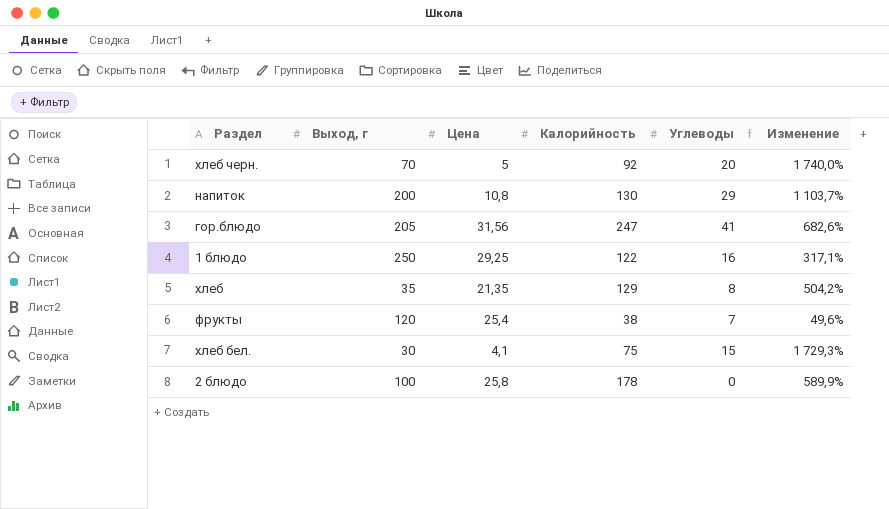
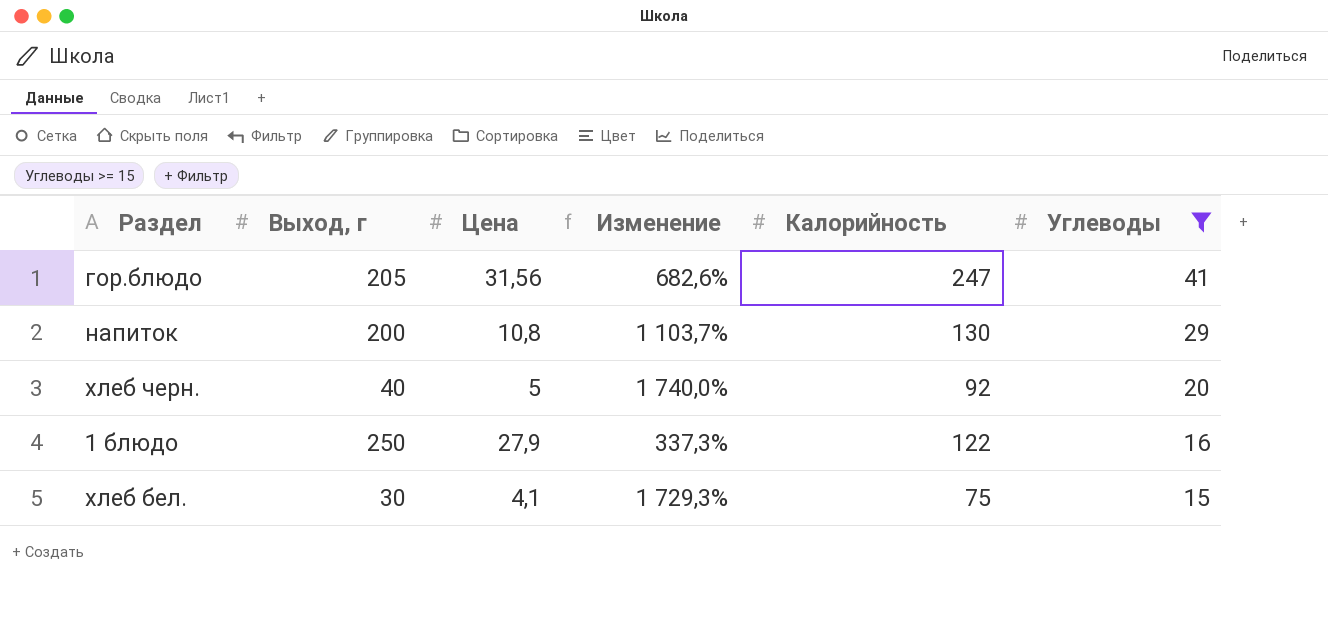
filter: none -> Углеводы >= 15
row order: none -> Углеводы descending
column Изменение | position: 6 -> 4
хлеб черн. | Выход, г: 70 -> 40
1 блюдо | Цена: 29,25 -> 27,9
1 блюдо | Изменение: 317,1% -> 337,3%

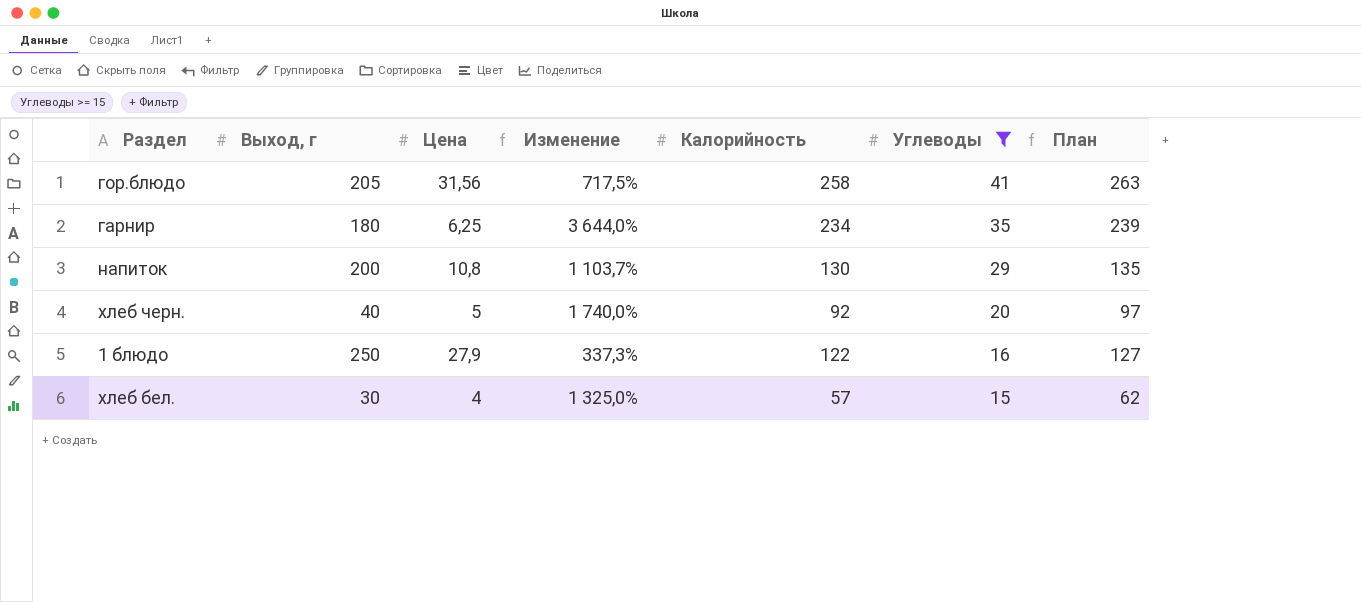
column План | formula: none -> [Калорийность] + 5
гор.блюдо | Изменение: 682,6% -> 717,5%
гор.блюдо | Калорийность: 247 -> 258
row гарнир: none -> 180 | 6,25 | 3 644,0% | 234 | 35 | 239
хлеб бел. | Цена: 4,1 -> 4
хлеб бел. | Изменение: 1 729,3% -> 1 325,0%
хлеб бел. | Калорийность: 75 -> 57

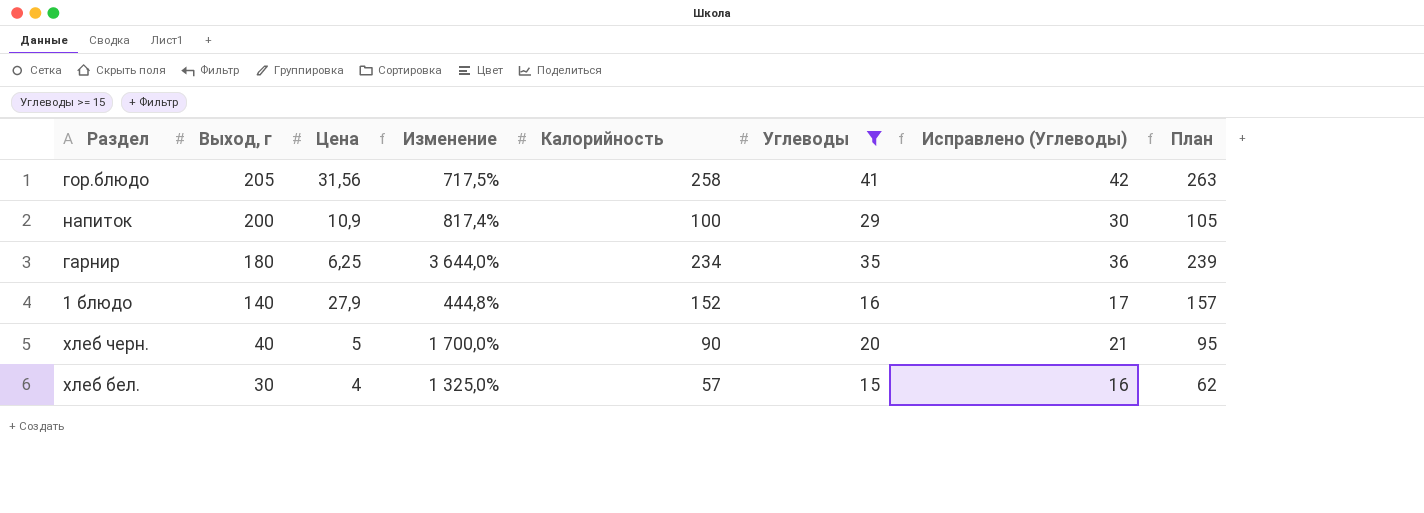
row order: Углеводы descending -> Выход, г descending
column Исправлено (Углеводы) | formula: none -> [Углеводы] + 1
напиток | Цена: 10,8 -> 10,9
напиток | Изменение: 1 103,7% -> 817,4%
напиток | Калорийность: 130 -> 100
напиток | План: 135 -> 105
1 блюдо | Выход, г: 250 -> 140
1 блюдо | Изменение: 337,3% -> 444,8%
1 блюдо | Калорийность: 122 -> 152
1 блюдо | План: 127 -> 157
хлеб черн. | Изменение: 1 740,0% -> 1 700,0%
хлеб черн. | Калорийность: 92 -> 90
хлеб черн. | План: 97 -> 95

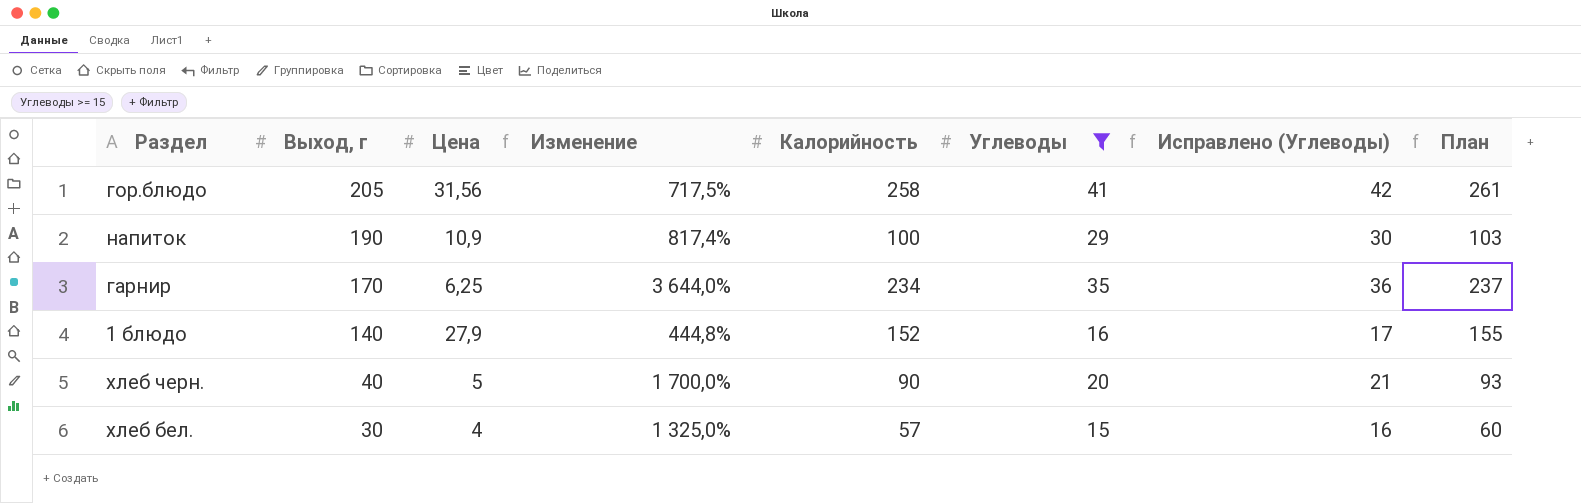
column План | formula: [Калорийность] + 5 -> [Калорийность] + 3
напиток | Выход, г: 200 -> 190
гарнир | Выход, г: 180 -> 170

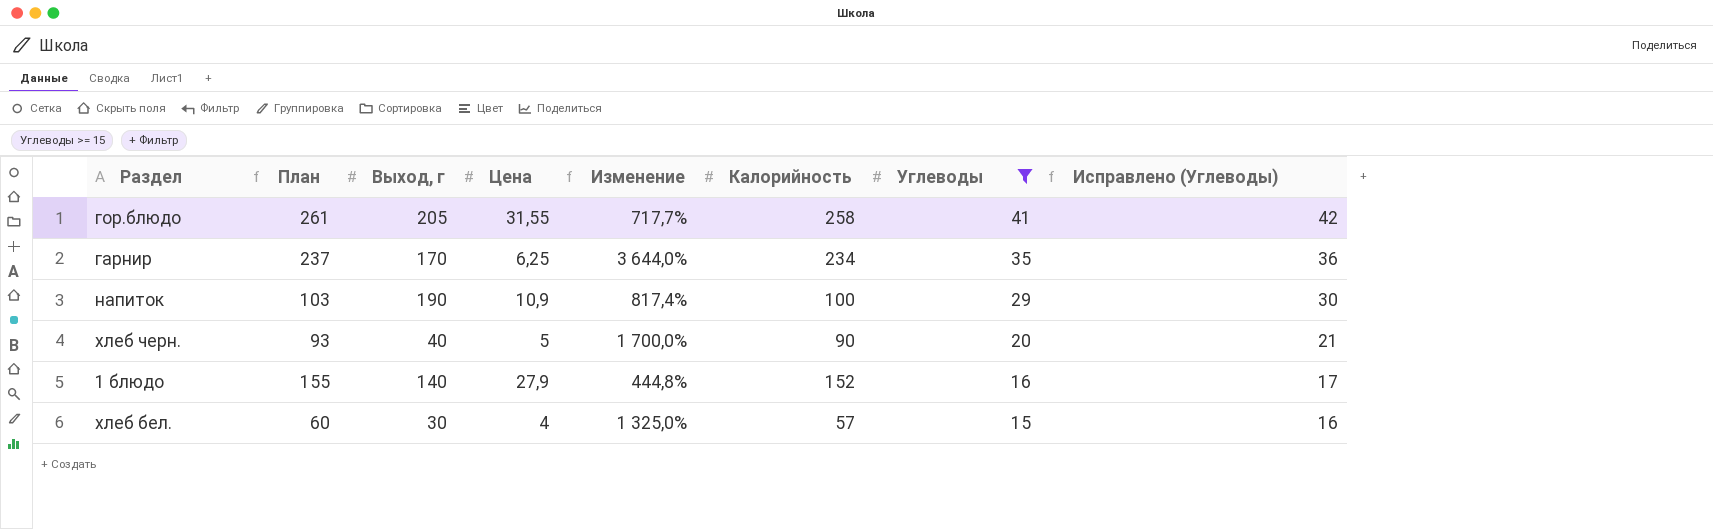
row order: Выход, г descending -> Углеводы descending
column План | position: 8 -> 2
гор.блюдо | Цена: 31,56 -> 31,55
гор.блюдо | Изменение: 717,5% -> 717,7%

